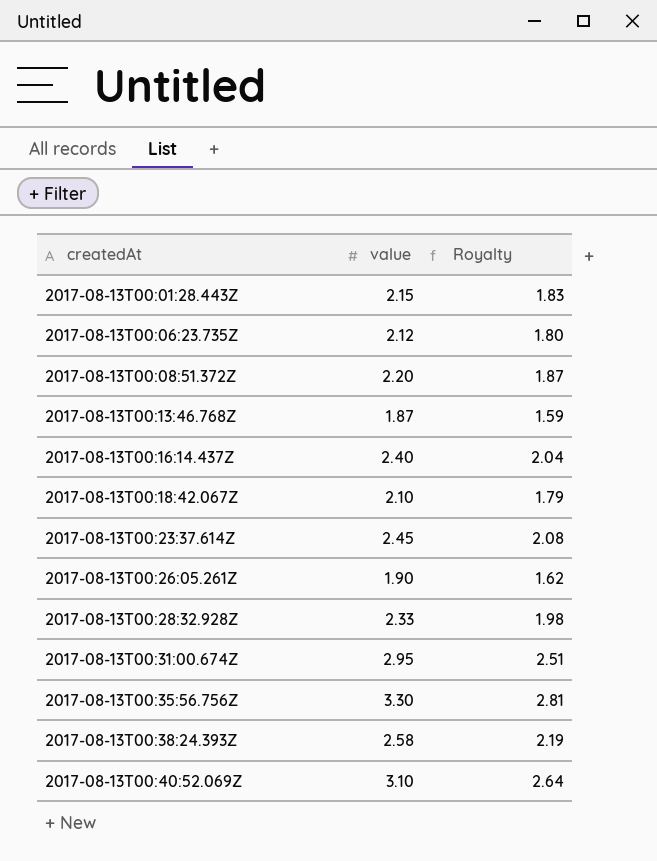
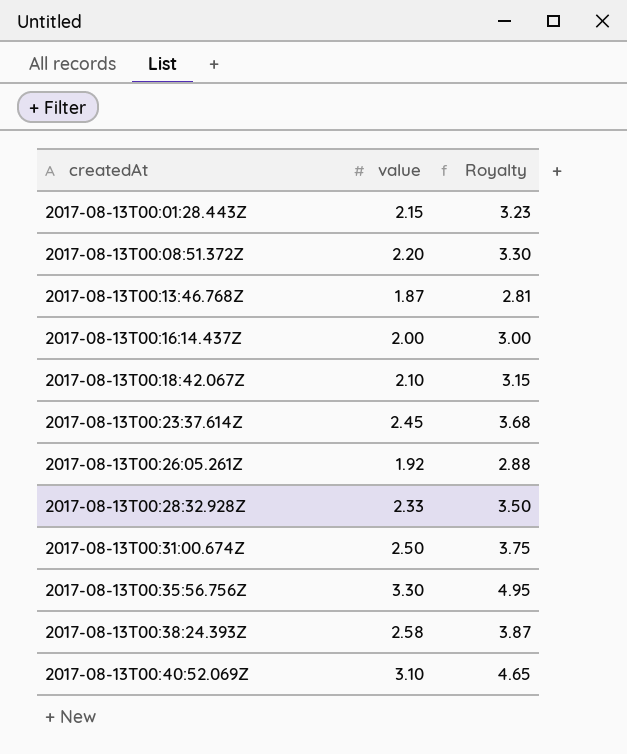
column Royalty | formula: [value] * 0.85 -> [value] * 1.5
row 2017-08-13T00:06:23.735Z: 2.12 | 1.80 -> none
2017-08-13T00:16:14.437Z | value: 2.40 -> 2.00
2017-08-13T00:26:05.261Z | value: 1.90 -> 1.92
2017-08-13T00:31:00.674Z | value: 2.95 -> 2.50

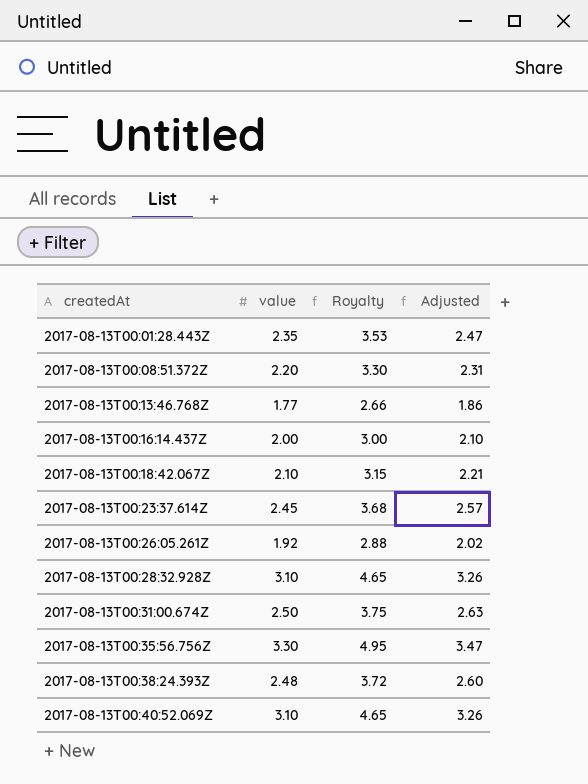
column Adjusted | formula: none -> [value] * 1.05
2017-08-13T00:01:28.443Z | value: 2.15 -> 2.35
2017-08-13T00:01:28.443Z | Royalty: 3.23 -> 3.53
2017-08-13T00:13:46.768Z | value: 1.87 -> 1.77
2017-08-13T00:13:46.768Z | Royalty: 2.81 -> 2.66
2017-08-13T00:28:32.928Z | value: 2.33 -> 3.10
2017-08-13T00:28:32.928Z | Royalty: 3.50 -> 4.65
2017-08-13T00:38:24.393Z | value: 2.58 -> 2.48
2017-08-13T00:38:24.393Z | Royalty: 3.87 -> 3.72

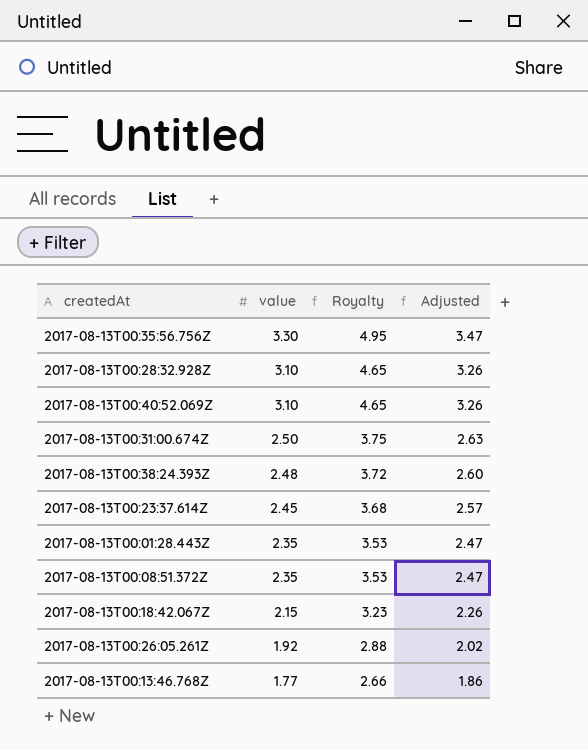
row order: createdAt ascending -> value descending
row 2017-08-13T00:16:14.437Z: 2.00 | 3.00 | 2.10 -> none
2017-08-13T00:08:51.372Z | value: 2.20 -> 2.35
2017-08-13T00:08:51.372Z | Royalty: 3.30 -> 3.53
2017-08-13T00:08:51.372Z | Adjusted: 2.31 -> 2.47
2017-08-13T00:18:42.067Z | value: 2.10 -> 2.15
2017-08-13T00:18:42.067Z | Royalty: 3.15 -> 3.23
2017-08-13T00:18:42.067Z | Adjusted: 2.21 -> 2.26

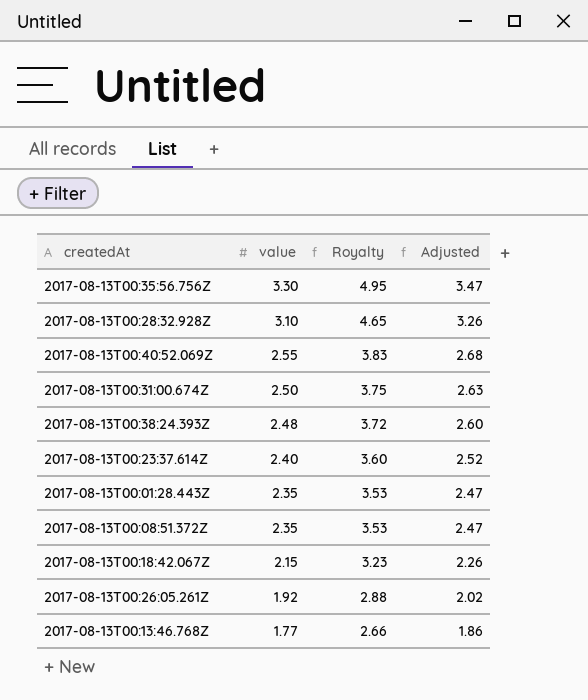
2017-08-13T00:40:52.069Z | value: 3.10 -> 2.55
2017-08-13T00:40:52.069Z | Royalty: 4.65 -> 3.83
2017-08-13T00:40:52.069Z | Adjusted: 3.26 -> 2.68
2017-08-13T00:23:37.614Z | value: 2.45 -> 2.40
2017-08-13T00:23:37.614Z | Royalty: 3.68 -> 3.60
2017-08-13T00:23:37.614Z | Adjusted: 2.57 -> 2.52

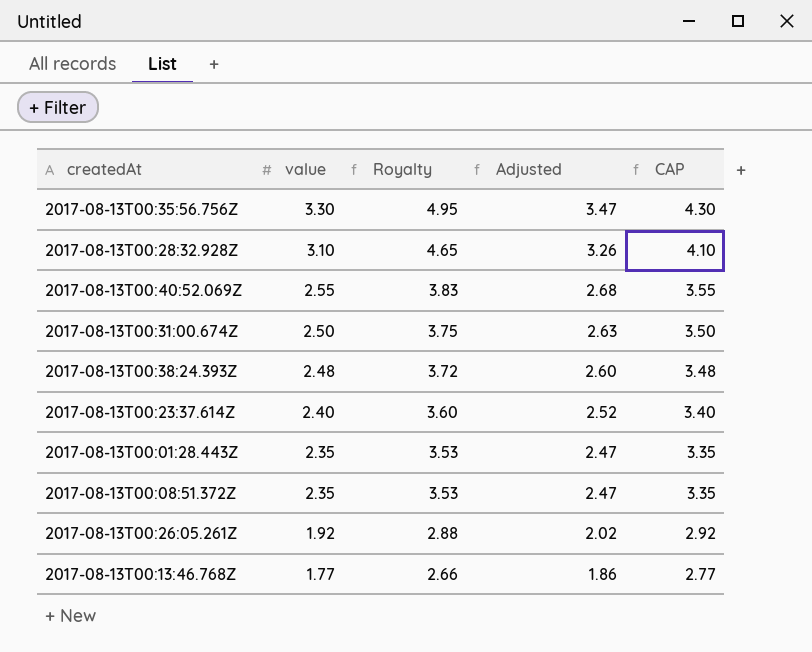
column CAP | formula: none -> [value] + 1
row 2017-08-13T00:18:42.067Z: 2.15 | 3.23 | 2.26 -> none

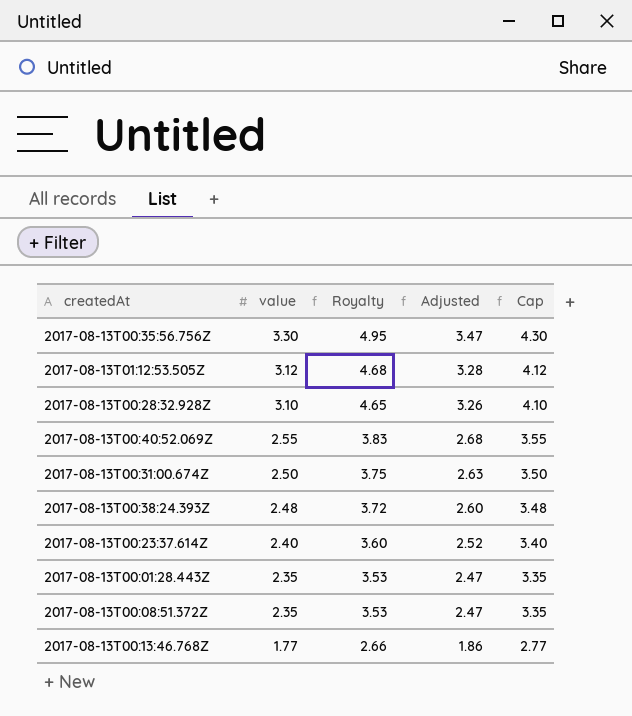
column name: CAP -> Cap
row 2017-08-13T00:26:05.261Z: 1.92 | 2.88 | 2.02 | 2.92 -> none
row 2017-08-13T01:12:53.505Z: none -> 3.12 | 4.68 | 3.28 | 4.12

